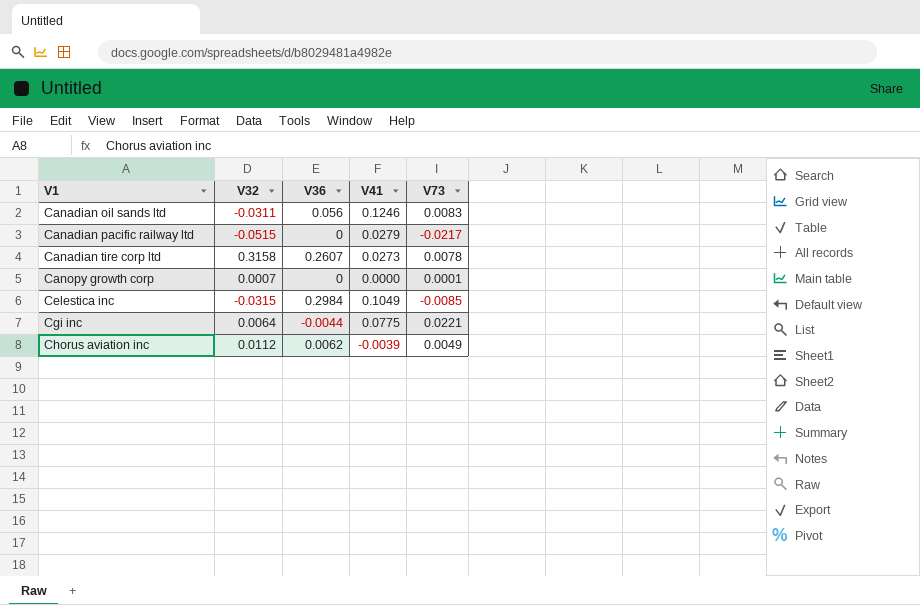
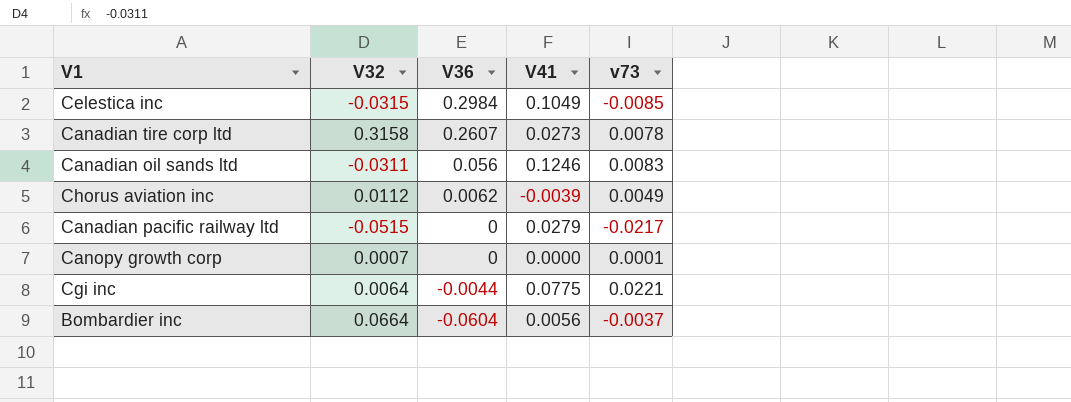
row order: V1 ascending -> V36 descending
column name: V73 -> v73
row Bombardier inc: none -> 0.0664 | -0.0604 | 0.0056 | -0.0037

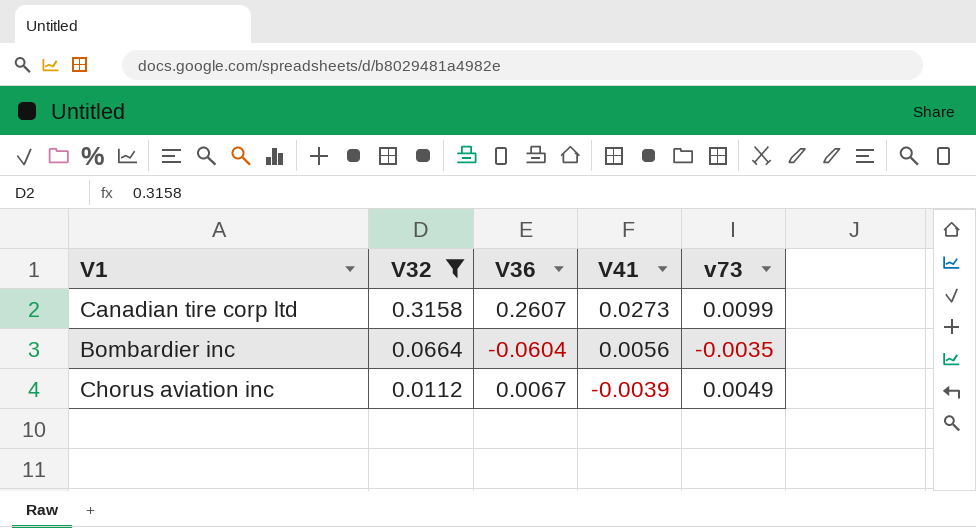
filter: none -> V32 >= 0.0112
row order: V36 descending -> V32 descending
Canadian tire corp ltd | v73: 0.0078 -> 0.0099
Bombardier inc | v73: -0.0037 -> -0.0035
Chorus aviation inc | V36: 0.0062 -> 0.0067

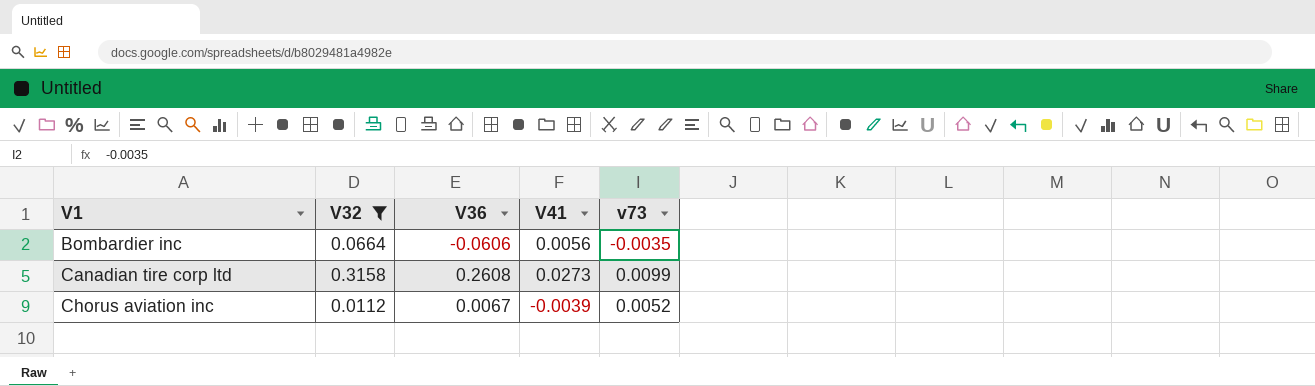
row order: V32 descending -> V1 ascending
Bombardier inc | V36: -0.0604 -> -0.0606
Canadian tire corp ltd | V36: 0.2607 -> 0.2608
Chorus aviation inc | v73: 0.0049 -> 0.0052

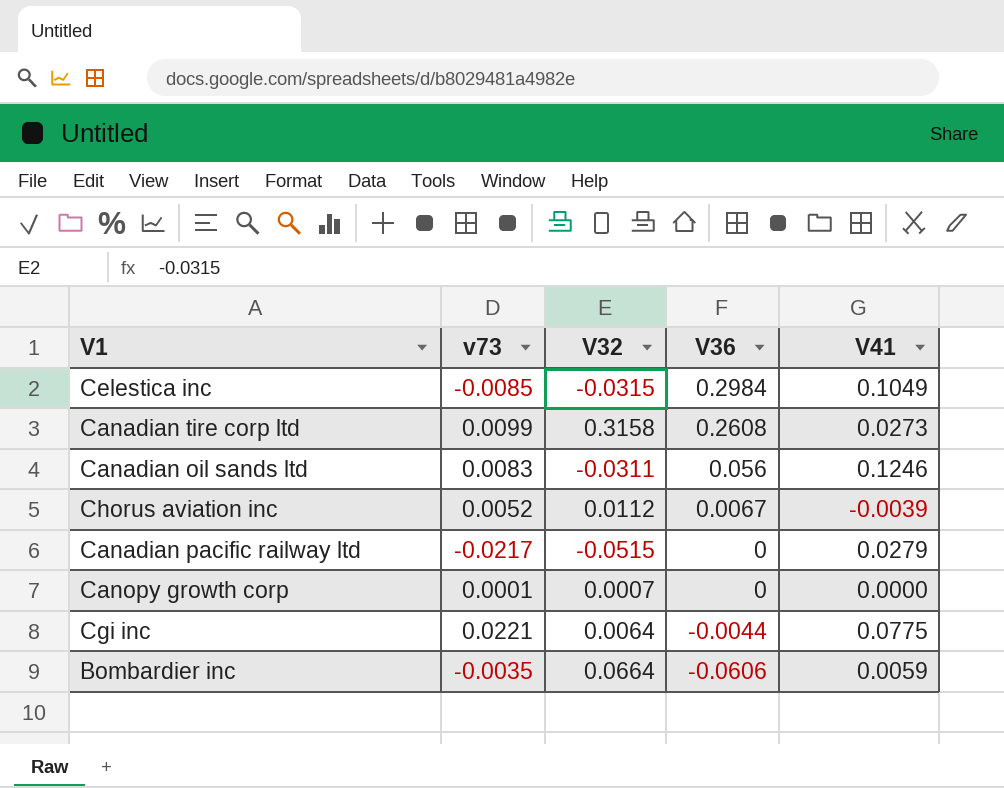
filter: V32 >= 0.0112 -> none
row order: V1 ascending -> V36 descending
column v73 | position: 5 -> 2
Bombardier inc | V41: 0.0056 -> 0.0059

